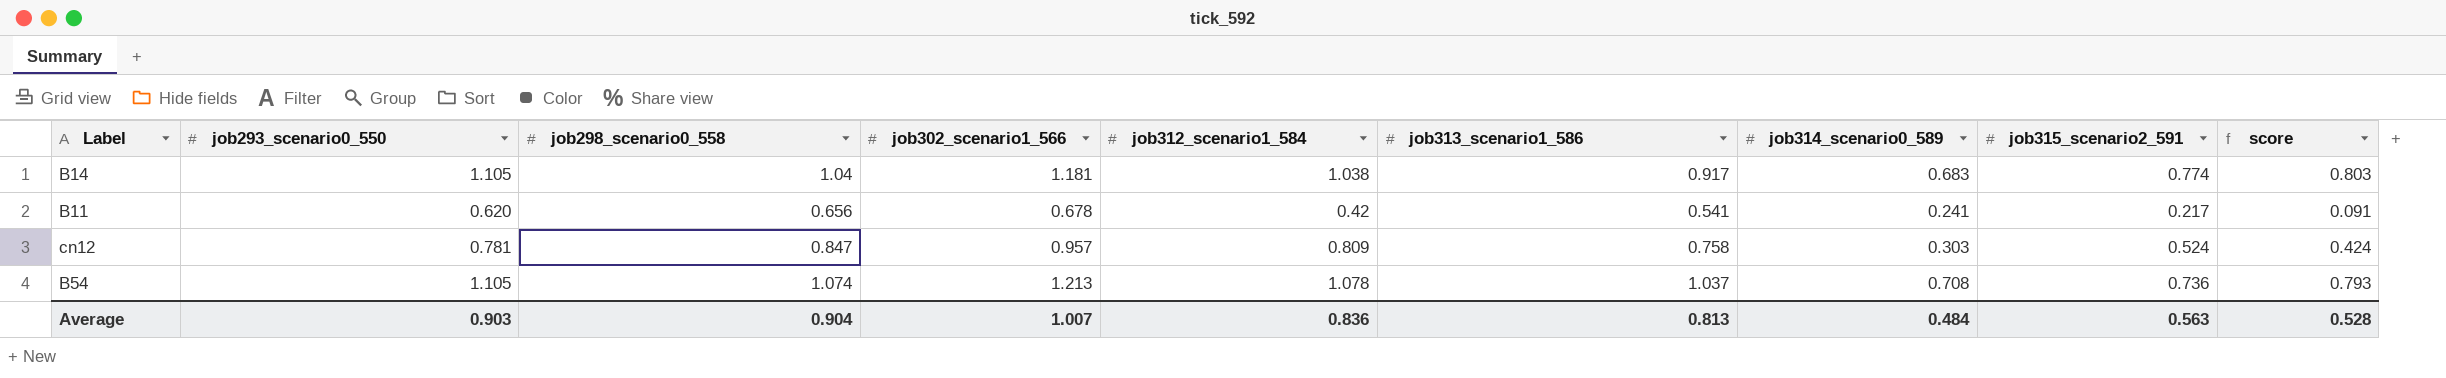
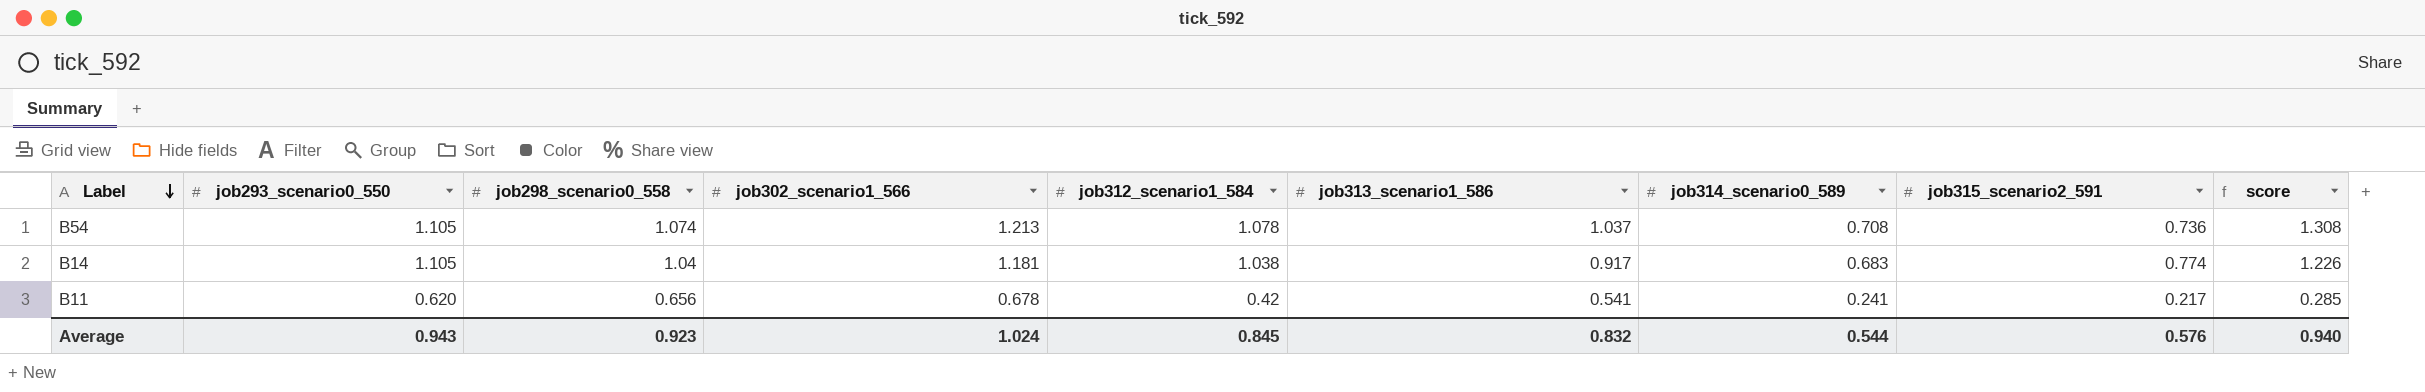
row order: none -> Label descending
column score | formula: [job312_scenario1_584] * [job315_scenario2_591] -> [job302_scenario1_566] * [job312_scenario1_584]
row cn12: 0.781 | 0.847 | 0.957 | 0.809 | 0.758 | 0.303 | 0.524 | 0.424 -> none
Average | job293_scenario0_550: 0.903 -> 0.943
Average | job298_scenario0_558: 0.904 -> 0.923
Average | job302_scenario1_566: 1.007 -> 1.024
Average | job312_scenario1_584: 0.836 -> 0.845
Average | job313_scenario1_586: 0.813 -> 0.832
Average | job314_scenario0_589: 0.484 -> 0.544
Average | job315_scenario2_591: 0.563 -> 0.576
Average | score: 0.528 -> 0.940

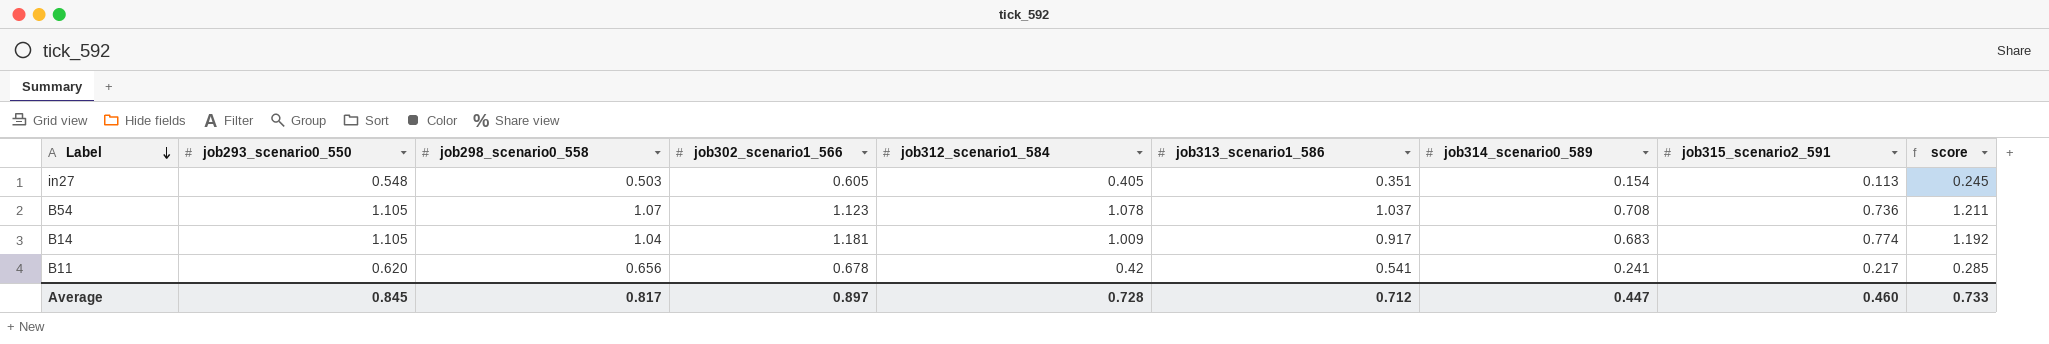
row in27: none -> 0.548 | 0.503 | 0.605 | 0.405 | 0.351 | 0.154 | 0.113 | 0.245
B54 | job298_scenario0_558: 1.074 -> 1.07
B54 | job302_scenario1_566: 1.213 -> 1.123
B54 | score: 1.308 -> 1.211
B14 | job312_scenario1_584: 1.038 -> 1.009
B14 | score: 1.226 -> 1.192
Average | job293_scenario0_550: 0.943 -> 0.845
Average | job298_scenario0_558: 0.923 -> 0.817
Average | job302_scenario1_566: 1.024 -> 0.897
Average | job312_scenario1_584: 0.845 -> 0.728
Average | job313_scenario1_586: 0.832 -> 0.712
Average | job314_scenario0_589: 0.544 -> 0.447
Average | job315_scenario2_591: 0.576 -> 0.460
Average | score: 0.940 -> 0.733

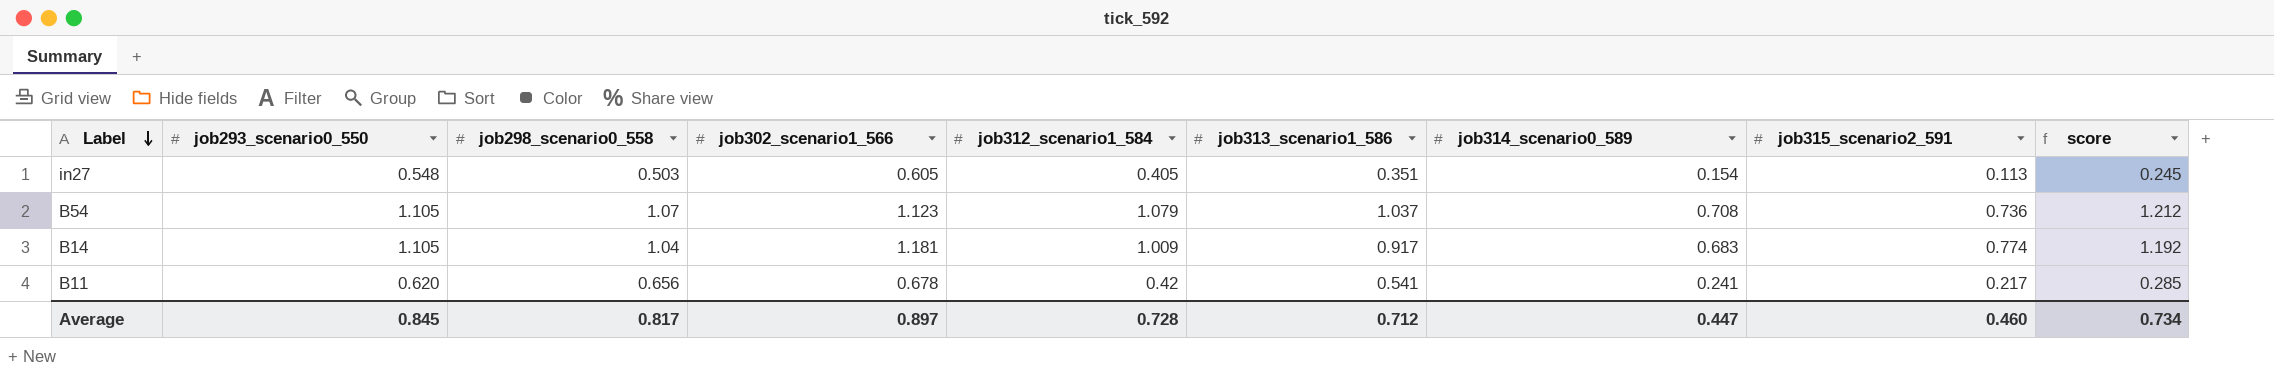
B54 | job312_scenario1_584: 1.078 -> 1.079
B54 | score: 1.211 -> 1.212
Average | score: 0.733 -> 0.734

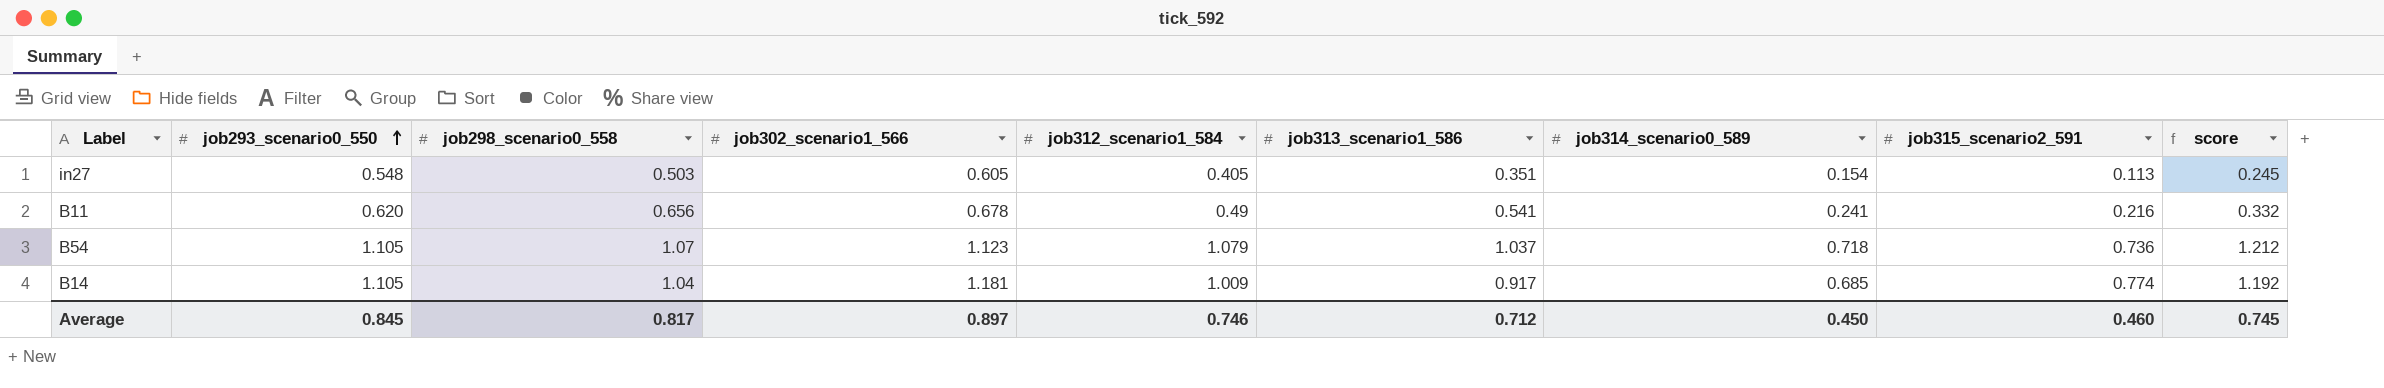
row order: Label descending -> job293_scenario0_550 ascending
B11 | job312_scenario1_584: 0.42 -> 0.49
B11 | job315_scenario2_591: 0.217 -> 0.216
B11 | score: 0.285 -> 0.332
B54 | job314_scenario0_589: 0.708 -> 0.718
B14 | job314_scenario0_589: 0.683 -> 0.685
Average | job312_scenario1_584: 0.728 -> 0.746
Average | job314_scenario0_589: 0.447 -> 0.450
Average | score: 0.734 -> 0.745

